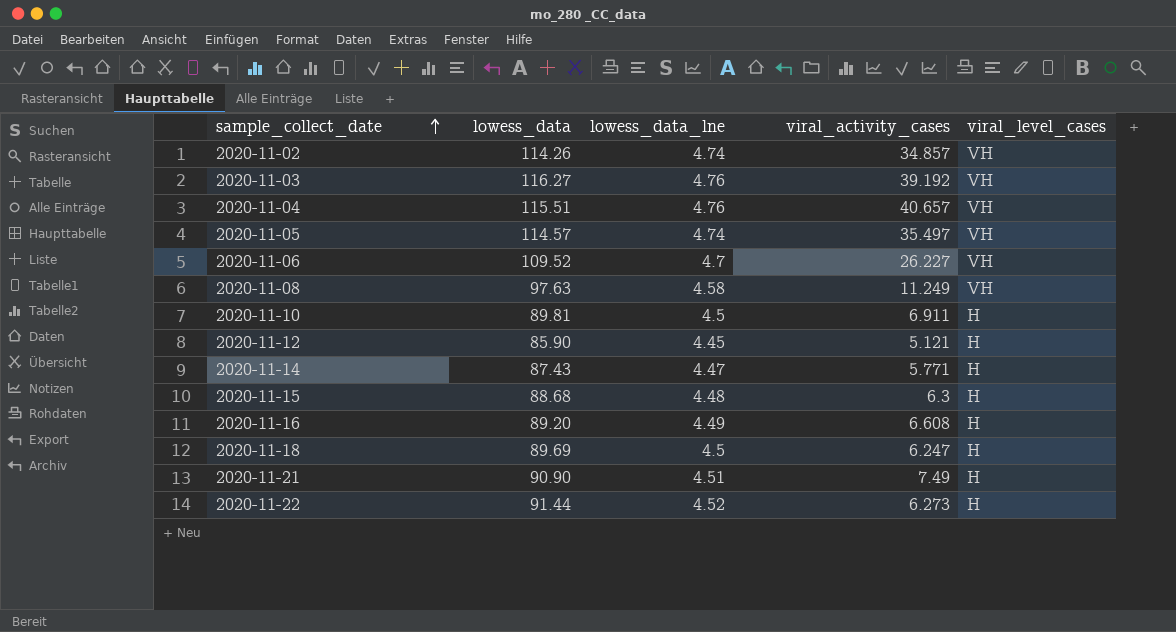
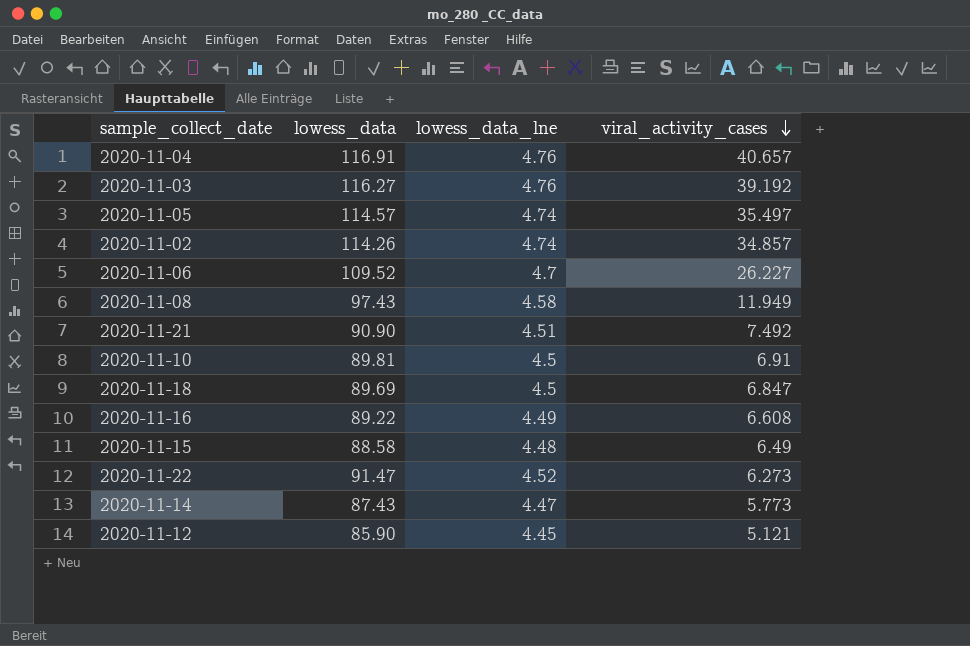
row order: sample_collect_date ascending -> viral_activity_cases descending
column viral_level_cases | position: 5 -> none
2020-11-04 | lowess_data: 115.51 -> 116.91
2020-11-08 | lowess_data: 97.63 -> 97.43
2020-11-08 | viral_activity_cases: 11.249 -> 11.949
2020-11-21 | viral_activity_cases: 7.49 -> 7.492
2020-11-10 | viral_activity_cases: 6.911 -> 6.91
2020-11-18 | viral_activity_cases: 6.247 -> 6.847
2020-11-16 | lowess_data: 89.20 -> 89.22
2020-11-15 | lowess_data: 88.68 -> 88.58
2020-11-15 | viral_activity_cases: 6.3 -> 6.49
2020-11-22 | lowess_data: 91.44 -> 91.47
2020-11-14 | viral_activity_cases: 5.771 -> 5.773

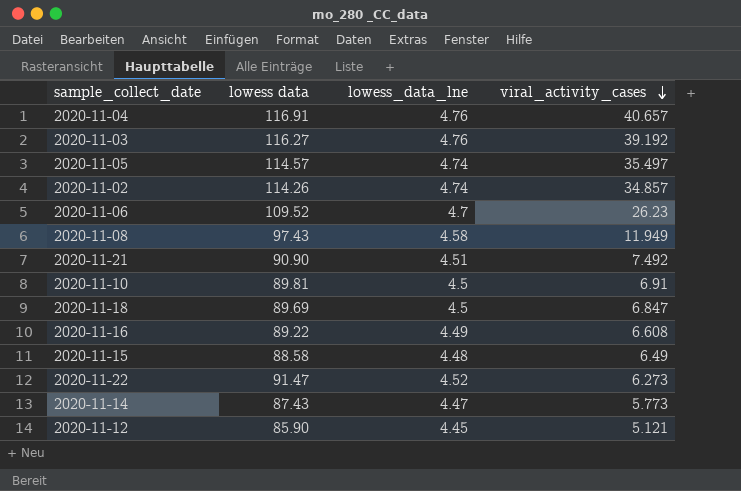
column name: lowess_data -> lowess data
2020-11-06 | viral_activity_cases: 26.227 -> 26.23

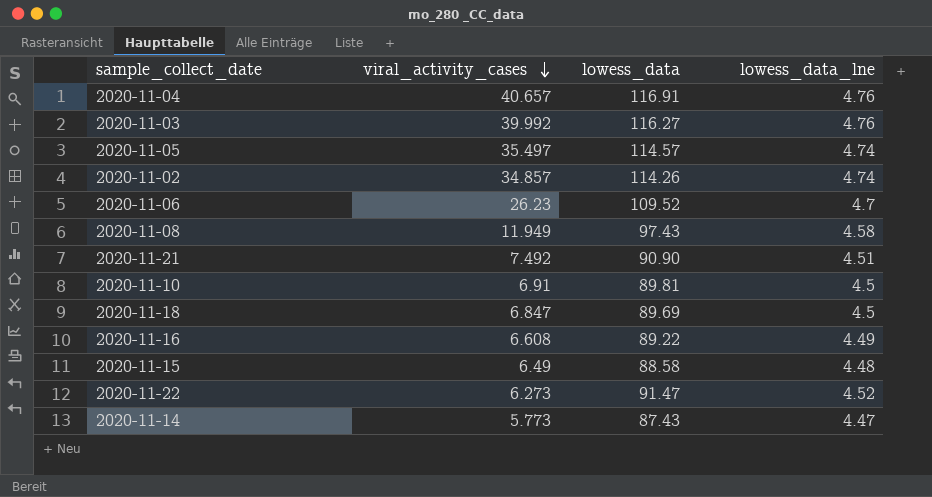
column viral_activity_cases | position: 4 -> 2
column name: lowess data -> lowess_data
row 2020-11-12: 85.90 | 4.45 | 5.121 -> none
2020-11-03 | viral_activity_cases: 39.192 -> 39.992

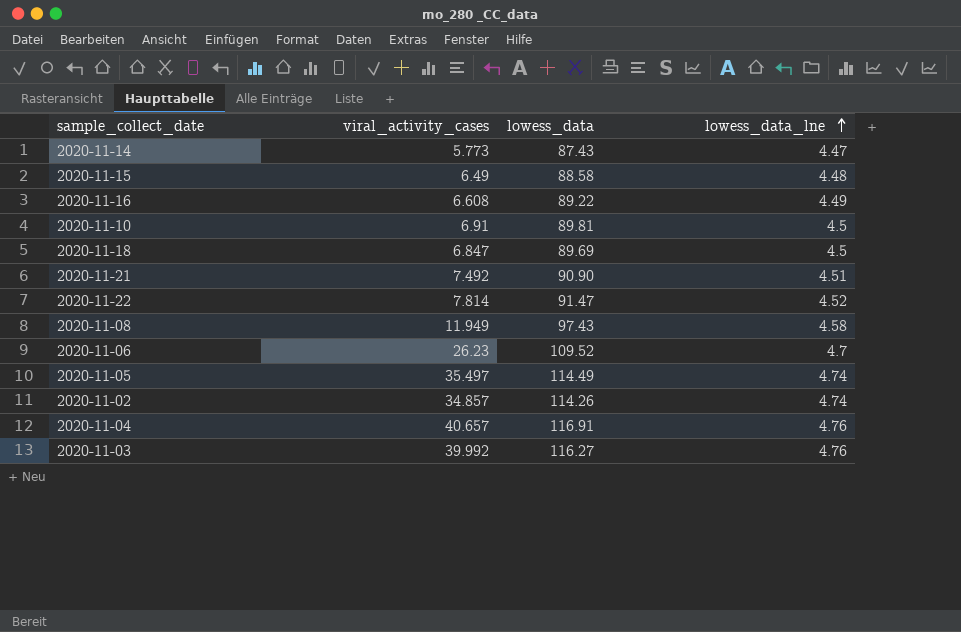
row order: viral_activity_cases descending -> lowess_data_lne ascending
2020-11-22 | viral_activity_cases: 6.273 -> 7.814
2020-11-05 | lowess_data: 114.57 -> 114.49

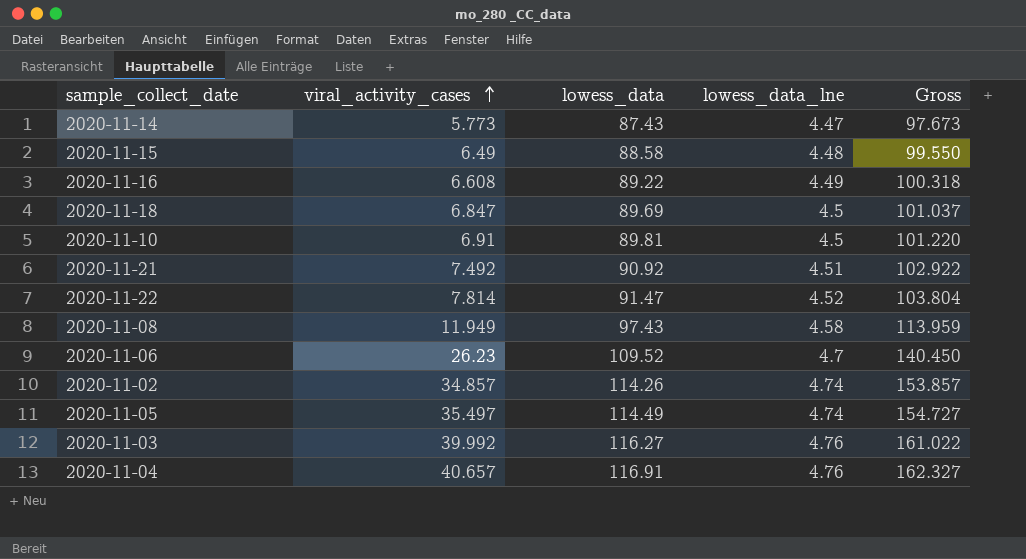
row order: lowess_data_lne ascending -> viral_activity_cases ascending
column Gross | formula: none -> [viral_activity_cases] + [lowess_data] + [lowess_data_lne]
2020-11-21 | lowess_data: 90.90 -> 90.92

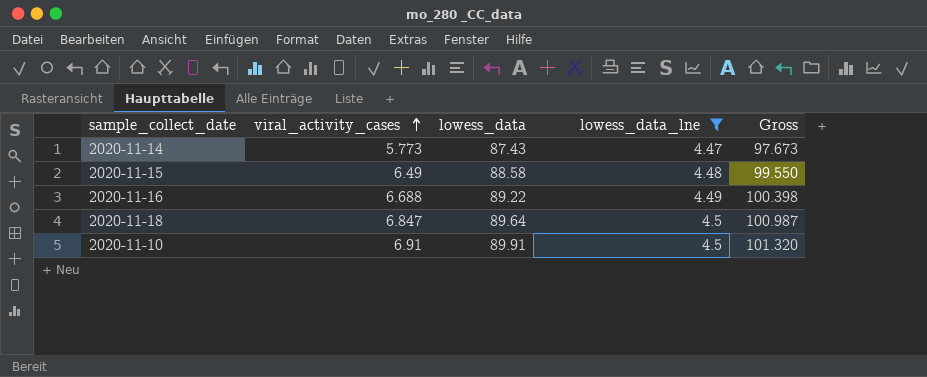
filter: none -> lowess_data_lne <= 4.5
2020-11-16 | viral_activity_cases: 6.608 -> 6.688
2020-11-16 | Gross: 100.318 -> 100.398
2020-11-18 | lowess_data: 89.69 -> 89.64
2020-11-18 | Gross: 101.037 -> 100.987
2020-11-10 | lowess_data: 89.81 -> 89.91
2020-11-10 | Gross: 101.220 -> 101.320

